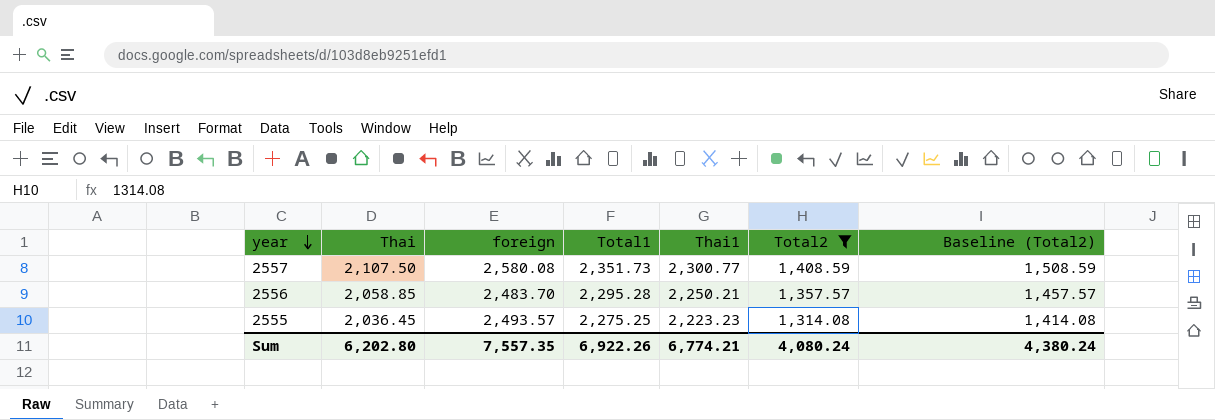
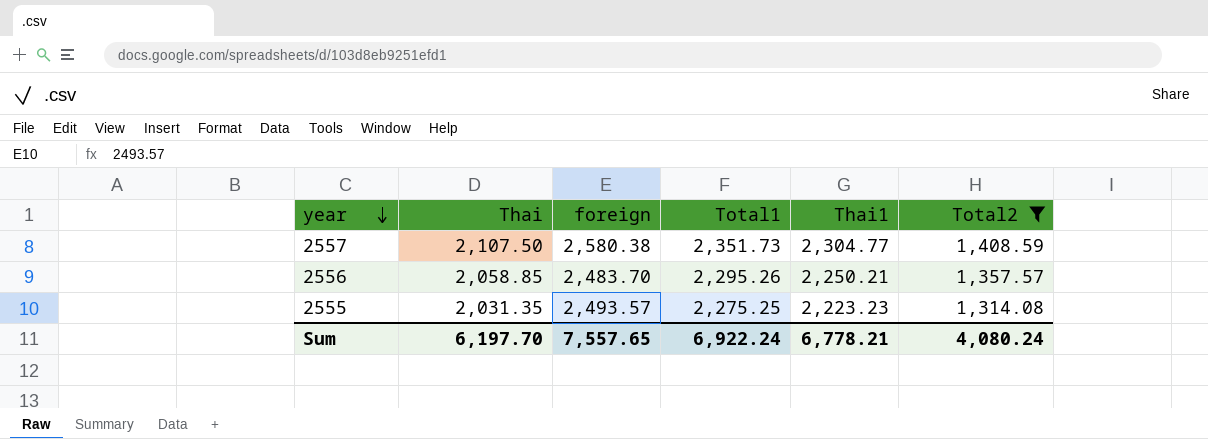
column Baseline (Total2) | formula: [Total2] + 100 -> none
2557 | foreign: 2,580.08 -> 2,580.38
2557 | Thai1: 2,300.77 -> 2,304.77
2556 | Total1: 2,295.28 -> 2,295.26
2555 | Thai: 2,036.45 -> 2,031.35
Sum | Thai: 6,202.80 -> 6,197.70
Sum | foreign: 7,557.35 -> 7,557.65
Sum | Total1: 6,922.26 -> 6,922.24
Sum | Thai1: 6,774.21 -> 6,778.21

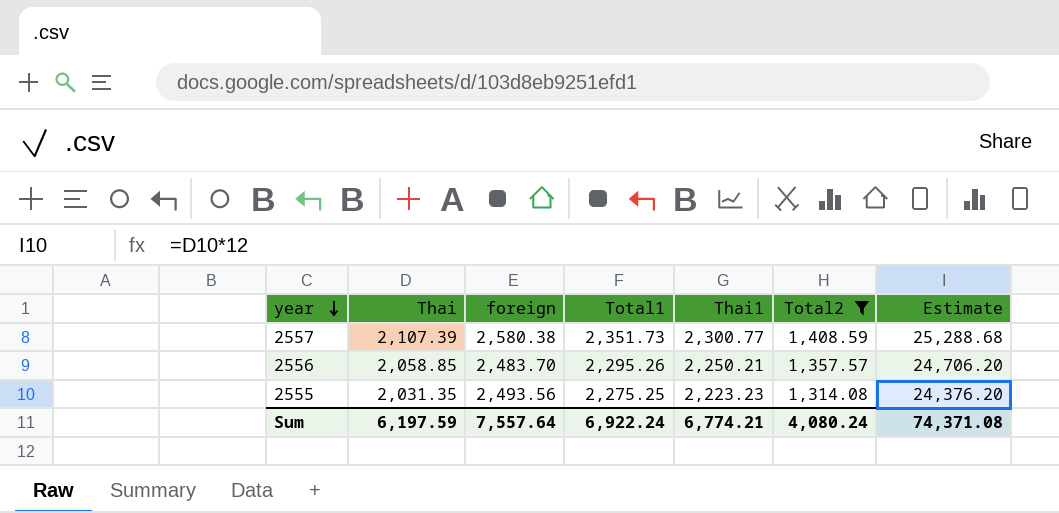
column Estimate | formula: none -> [Thai] * 12
2557 | Thai: 2,107.50 -> 2,107.39
2557 | Thai1: 2,304.77 -> 2,300.77
2555 | foreign: 2,493.57 -> 2,493.56
Sum | Thai: 6,197.70 -> 6,197.59
Sum | foreign: 7,557.65 -> 7,557.64
Sum | Thai1: 6,778.21 -> 6,774.21

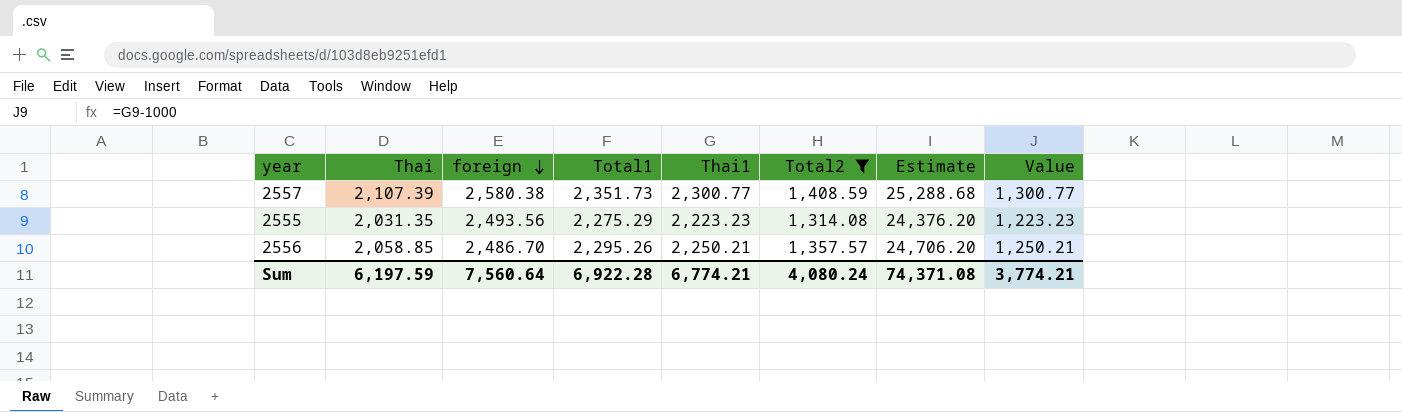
row order: year descending -> foreign descending
column Value | formula: none -> [Thai1] - 1000
2555 | Total1: 2,275.25 -> 2,275.29
2556 | foreign: 2,483.70 -> 2,486.70
Sum | foreign: 7,557.64 -> 7,560.64
Sum | Total1: 6,922.24 -> 6,922.28

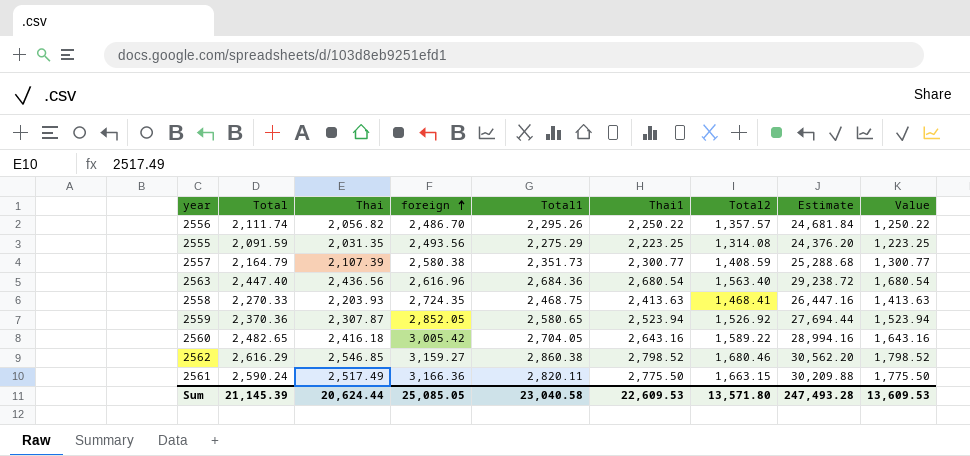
filter: Total2 <= 1,408.59 -> none
row order: foreign descending -> foreign ascending
column Total | position: none -> 2
2556 | Thai: 2,058.85 -> 2,056.82
2556 | Thai1: 2,250.21 -> 2,250.22
2556 | Estimate: 24,706.20 -> 24,681.84
2556 | Value: 1,250.21 -> 1,250.22
2555 | Thai1: 2,223.23 -> 2,223.25
2555 | Value: 1,223.23 -> 1,223.25
Sum | Thai: 6,197.59 -> 20,624.44
Sum | foreign: 7,560.64 -> 25,085.05
Sum | Total1: 6,922.28 -> 23,040.58
Sum | Thai1: 6,774.21 -> 22,609.53
Sum | Total2: 4,080.24 -> 13,571.80
Sum | Estimate: 74,371.08 -> 247,493.28
Sum | Value: 3,774.21 -> 13,609.53

